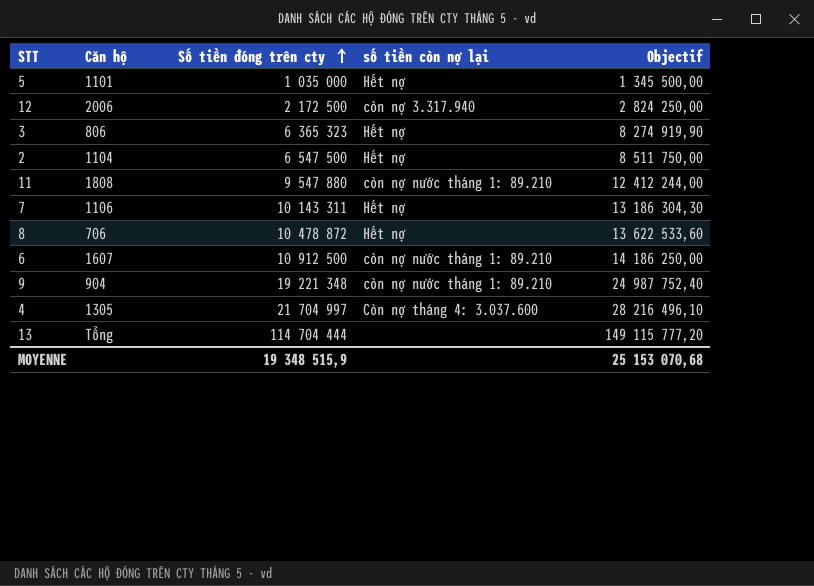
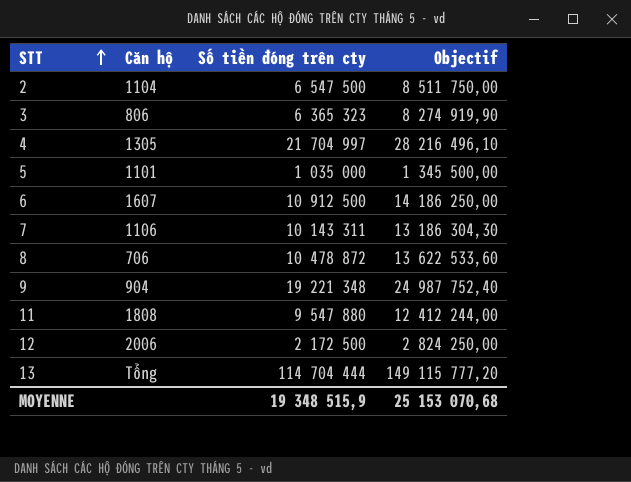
row order: Số tiền đóng trên cty ascending -> STT ascending
column số tiền còn nợ lại | position: 4 -> none

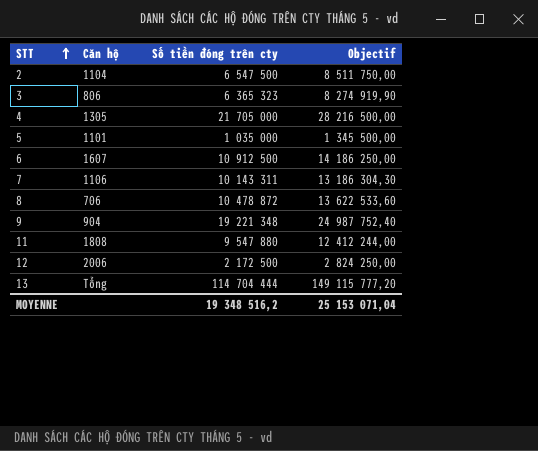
4 | Số tiền đóng trên cty: 21 704 997 -> 21 705 000
4 | Objectif: 28 216 496,10 -> 28 216 500,00
MOYENNE | Số tiền đóng trên cty: 19 348 515,9 -> 19 348 516,2
MOYENNE | Objectif: 25 153 070,68 -> 25 153 071,04

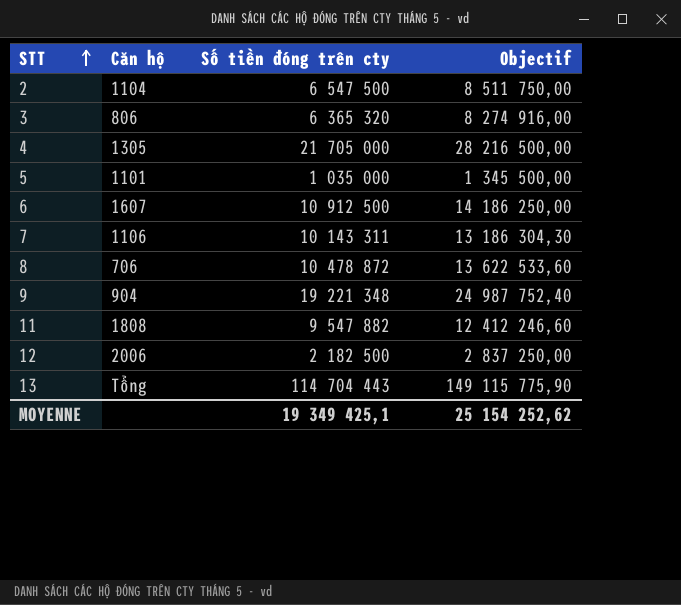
3 | Số tiền đóng trên cty: 6 365 323 -> 6 365 320
3 | Objectif: 8 274 919,90 -> 8 274 916,00
11 | Số tiền đóng trên cty: 9 547 880 -> 9 547 882
11 | Objectif: 12 412 244,00 -> 12 412 246,60
12 | Số tiền đóng trên cty: 2 172 500 -> 2 182 500
12 | Objectif: 2 824 250,00 -> 2 837 250,00
13 | Số tiền đóng trên cty: 114 704 444 -> 114 704 443
13 | Objectif: 149 115 777,20 -> 149 115 775,90
MOYENNE | Số tiền đóng trên cty: 19 348 516,2 -> 19 349 425,1
MOYENNE | Objectif: 25 153 071,04 -> 25 154 252,62

